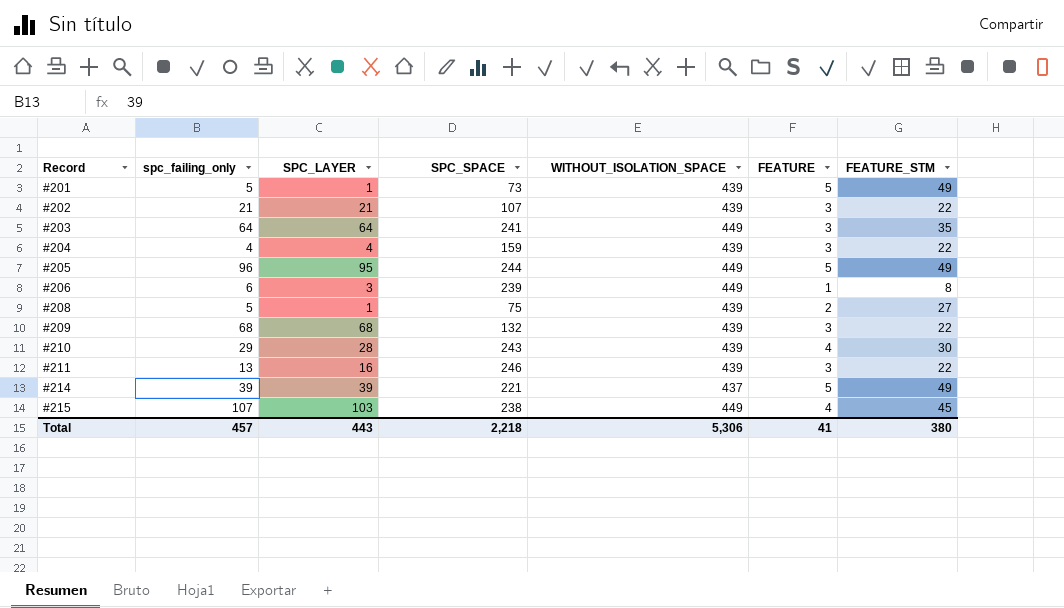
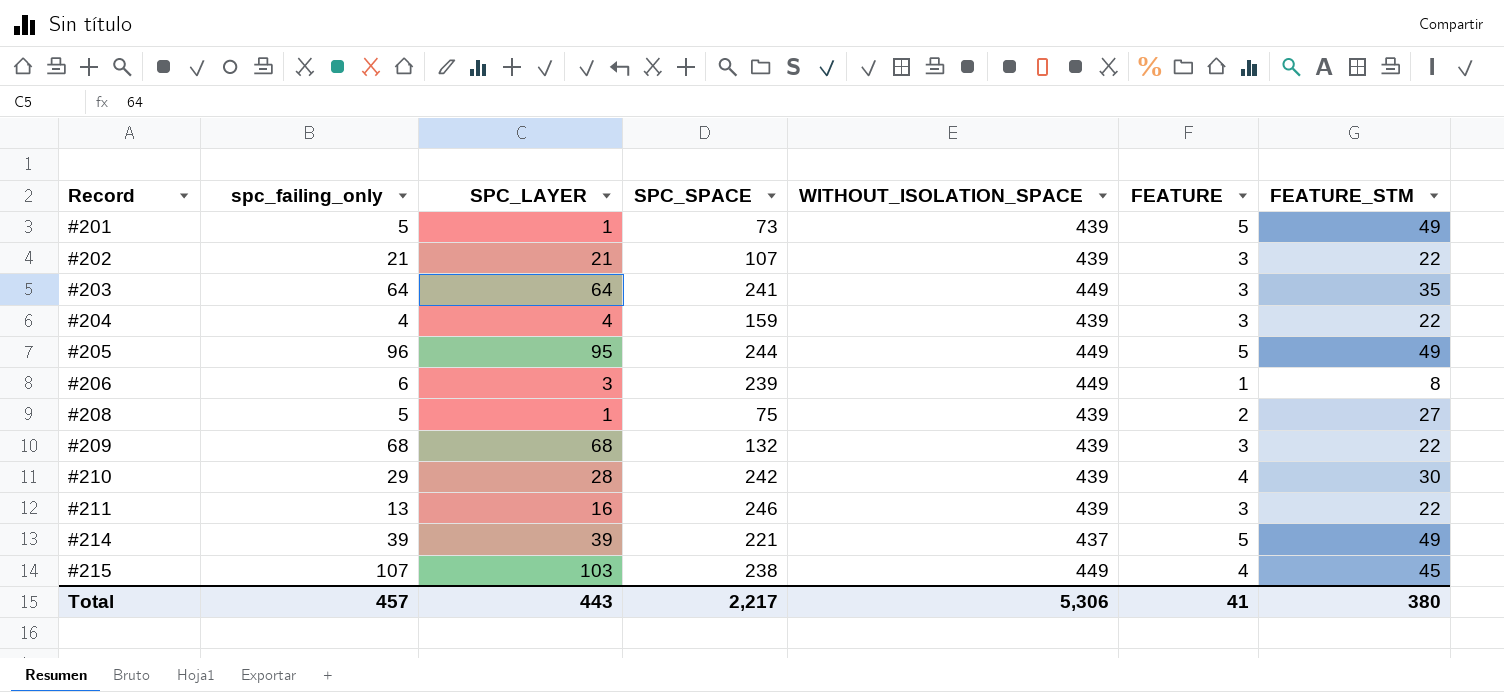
#210 | SPC_SPACE: 243 -> 242
Total | SPC_SPACE: 2,218 -> 2,217

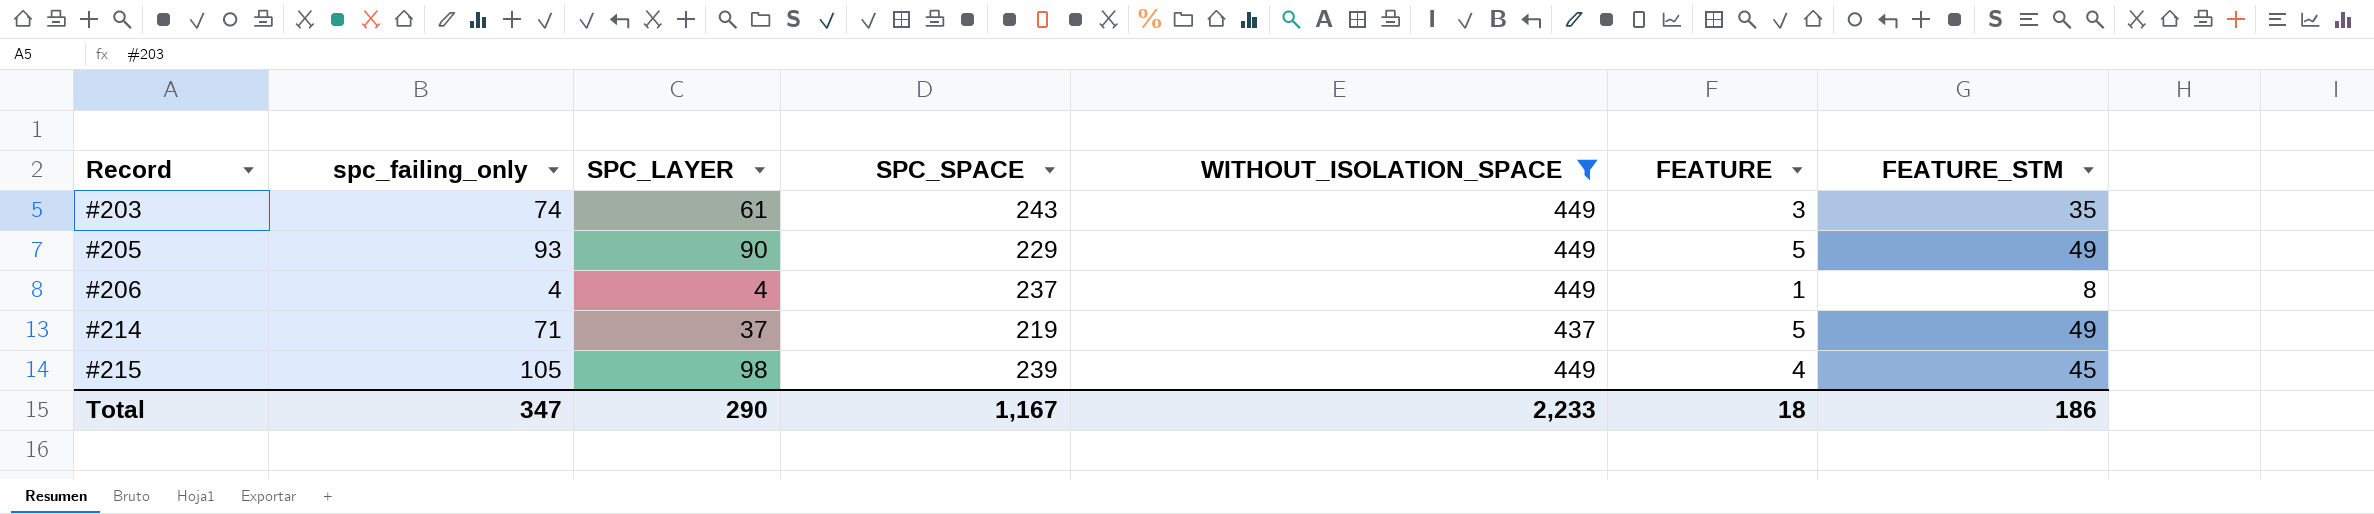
filter: none -> WITHOUT_ISOLATION_SPACE != 439
#203 | spc_failing_only: 64 -> 74
#203 | SPC_LAYER: 64 -> 61
#203 | SPC_SPACE: 241 -> 243
#205 | spc_failing_only: 96 -> 93
#205 | SPC_LAYER: 95 -> 90
#205 | SPC_SPACE: 244 -> 229
#206 | spc_failing_only: 6 -> 4
#206 | SPC_LAYER: 3 -> 4
#206 | SPC_SPACE: 239 -> 237
#214 | spc_failing_only: 39 -> 71
#214 | SPC_LAYER: 39 -> 37
#214 | SPC_SPACE: 221 -> 219
#215 | spc_failing_only: 107 -> 105
#215 | SPC_LAYER: 103 -> 98
#215 | SPC_SPACE: 238 -> 239
Total | spc_failing_only: 457 -> 347
Total | SPC_LAYER: 443 -> 290
Total | SPC_SPACE: 2,217 -> 1,167
Total | WITHOUT_ISOLATION_SPACE: 5,306 -> 2,233
Total | FEATURE: 41 -> 18
Total | FEATURE_STM: 380 -> 186

